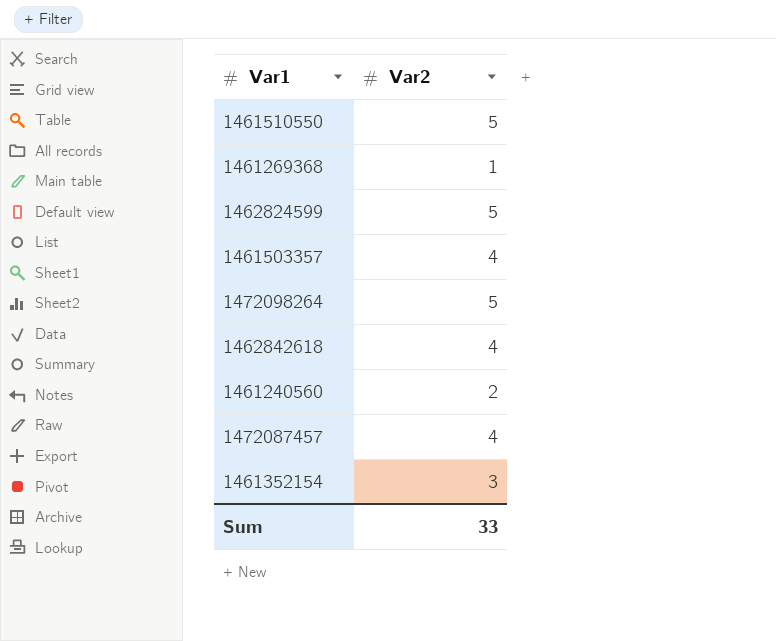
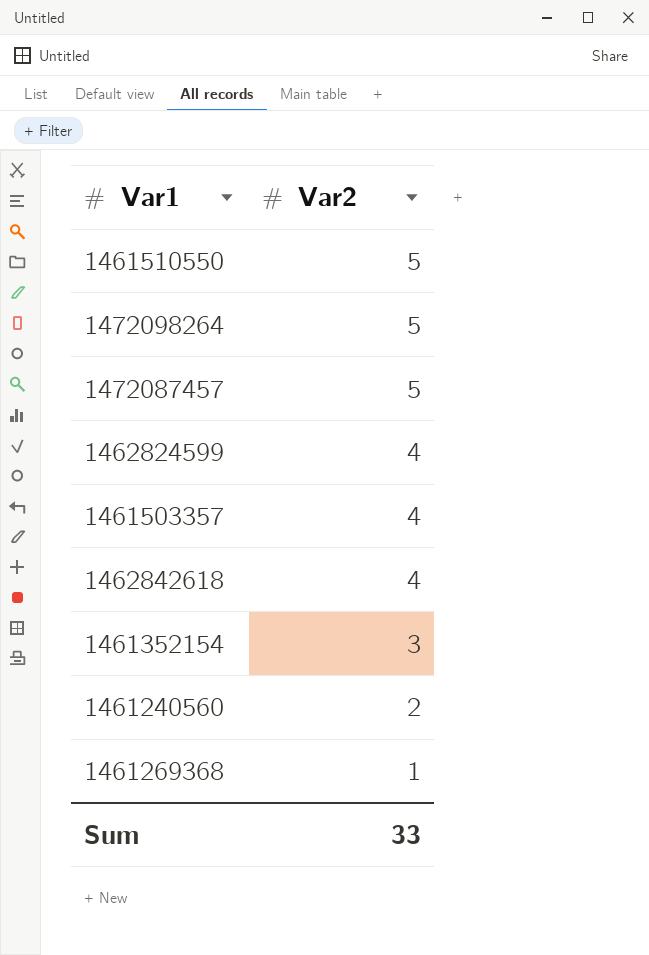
row order: none -> Var2 descending
1472087457 | Var2: 4 -> 5
1462824599 | Var2: 5 -> 4

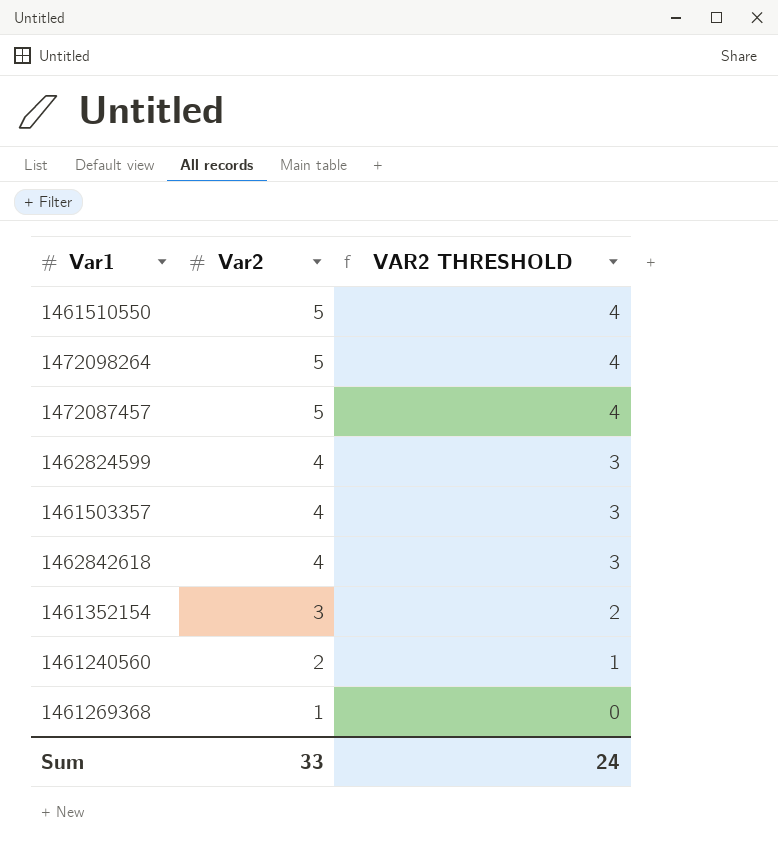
column VAR2 THRESHOLD | formula: none -> [Var2] - 1

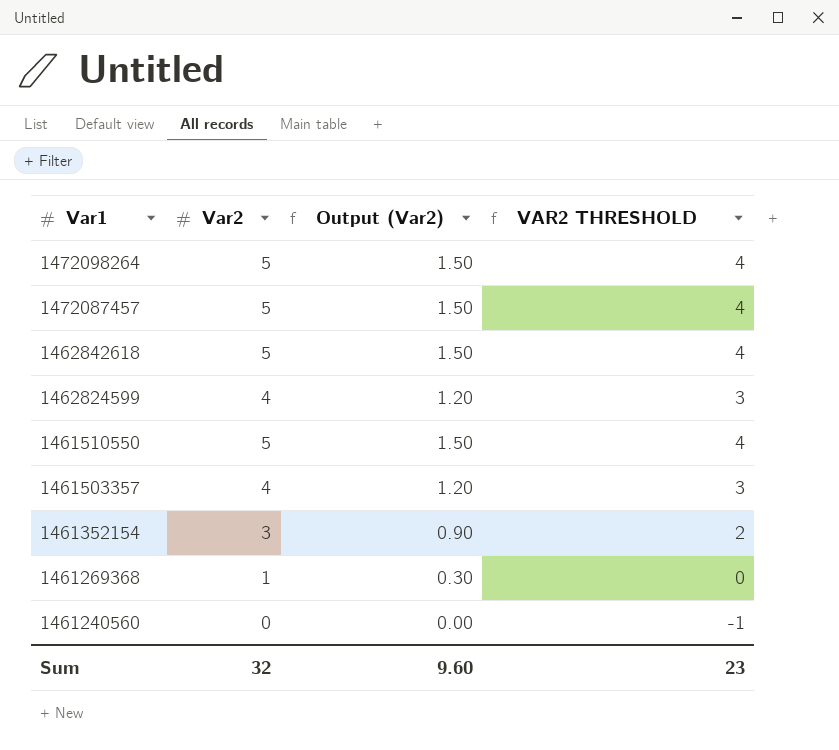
row order: Var2 descending -> Var1 descending
column Output (Var2) | formula: none -> [Var2] * 0.3
1462842618 | Var2: 4 -> 5
1462842618 | VAR2 THRESHOLD: 3 -> 4
1461240560 | Var2: 2 -> 0
1461240560 | VAR2 THRESHOLD: 1 -> -1
Sum | Var2: 33 -> 32
Sum | VAR2 THRESHOLD: 24 -> 23

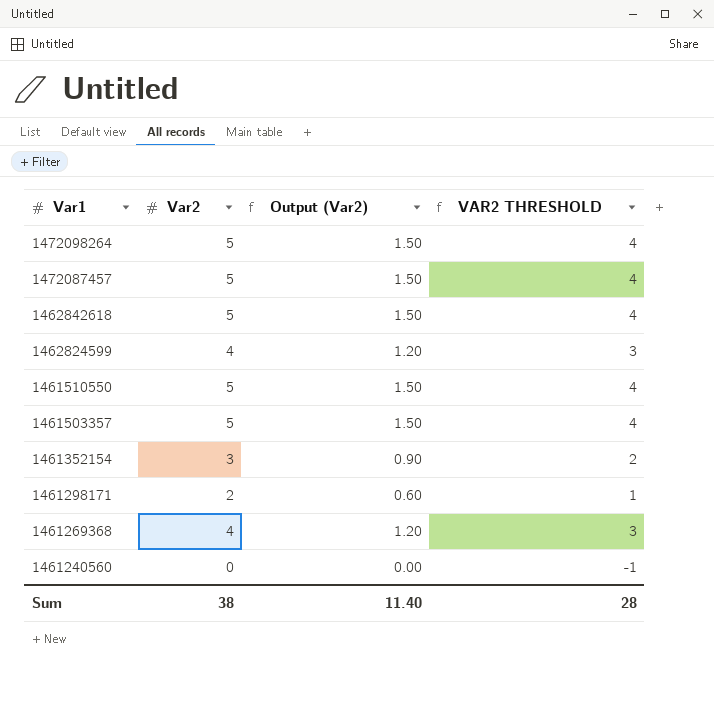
1461503357 | Var2: 4 -> 5
1461503357 | Output (Var2): 1.20 -> 1.50
1461503357 | VAR2 THRESHOLD: 3 -> 4
row 1461298171: none -> 2 | 0.60 | 1
1461269368 | Var2: 1 -> 4
1461269368 | Output (Var2): 0.30 -> 1.20
1461269368 | VAR2 THRESHOLD: 0 -> 3
Sum | Var2: 32 -> 38
Sum | Output (Var2): 9.60 -> 11.40
Sum | VAR2 THRESHOLD: 23 -> 28

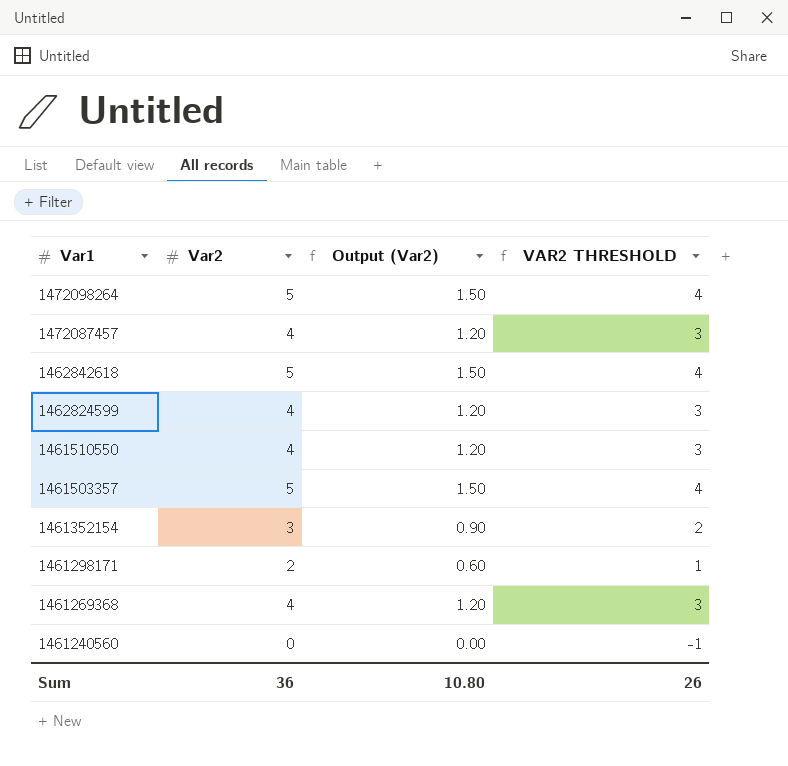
1472087457 | Var2: 5 -> 4
1472087457 | Output (Var2): 1.50 -> 1.20
1472087457 | VAR2 THRESHOLD: 4 -> 3
1461510550 | Var2: 5 -> 4
1461510550 | Output (Var2): 1.50 -> 1.20
1461510550 | VAR2 THRESHOLD: 4 -> 3
Sum | Var2: 38 -> 36
Sum | Output (Var2): 11.40 -> 10.80
Sum | VAR2 THRESHOLD: 28 -> 26

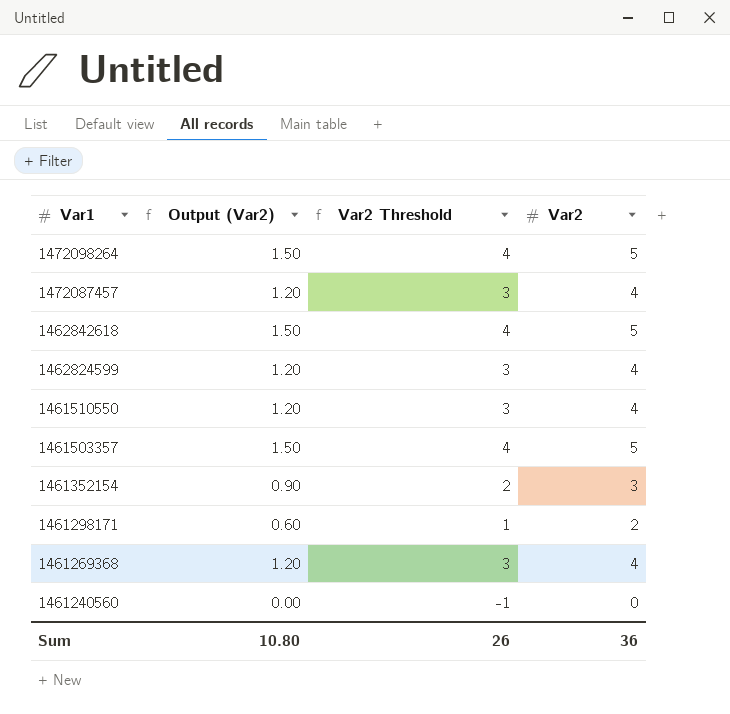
column name: VAR2 THRESHOLD -> Var2 Threshold
column Var2 | position: 2 -> 4

